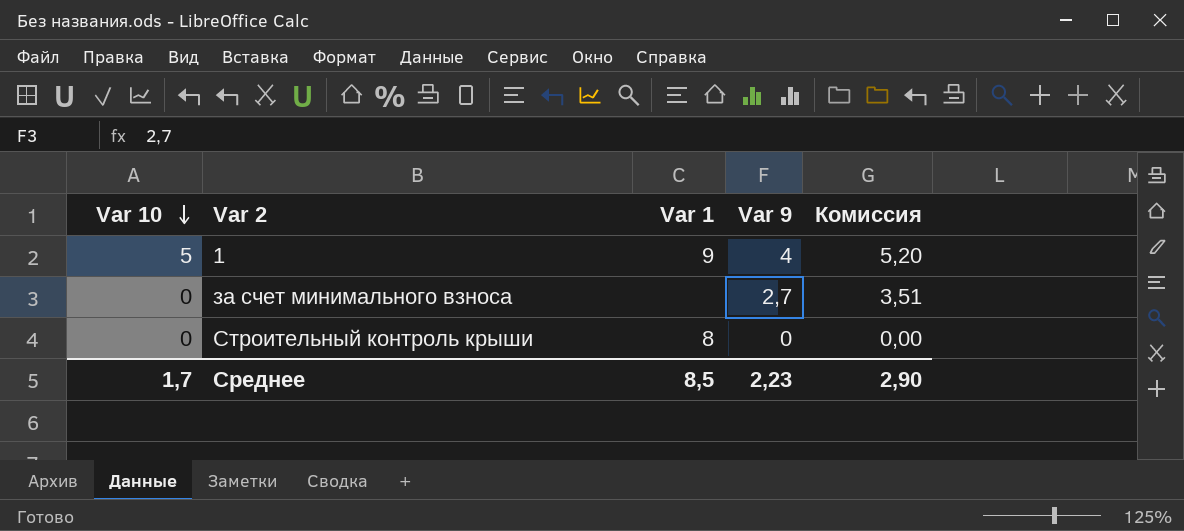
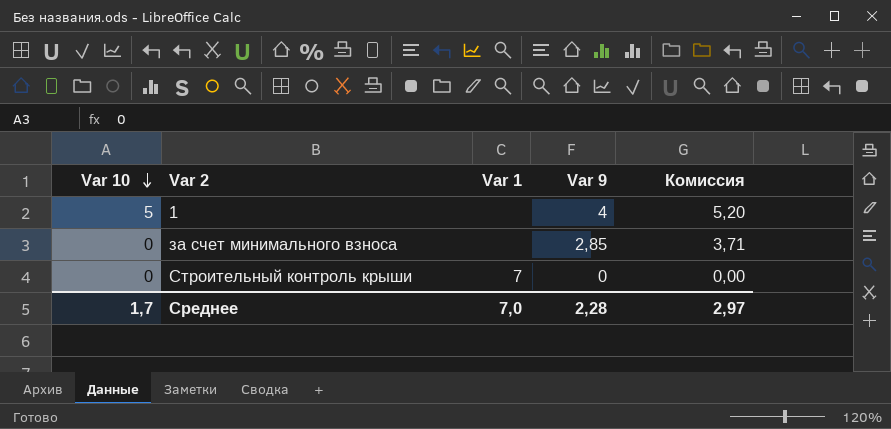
1 | Var 1: 9 -> none
за счет минимального взноса | Var 9: 2,7 -> 2,85
за счет минимального взноса | Комиссия: 3,51 -> 3,71
Строительный контроль крыши | Var 1: 8 -> 7
Среднее | Var 1: 8,5 -> 7,0
Среднее | Var 9: 2,23 -> 2,28
Среднее | Комиссия: 2,90 -> 2,97

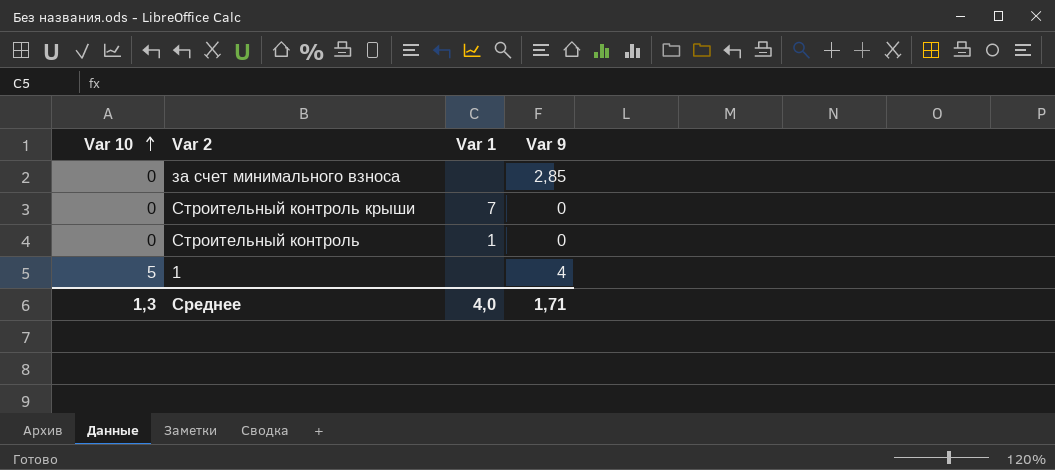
row order: Var 10 descending -> Var 10 ascending
column Комиссия | formula: [Var 9] * 1,3 -> none
row Строительный контроль: none -> 0 | 1 | 0
Среднее | Var 10: 1,7 -> 1,3
Среднее | Var 1: 7,0 -> 4,0
Среднее | Var 9: 2,28 -> 1,71

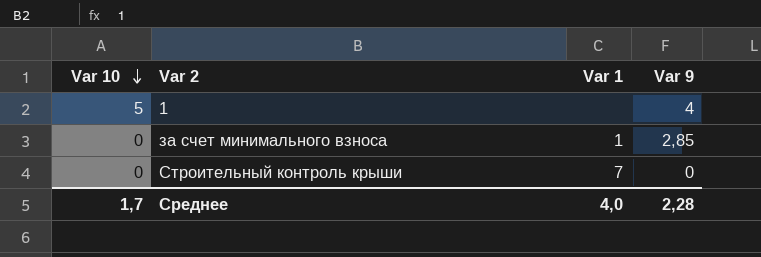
row order: Var 10 ascending -> Var 10 descending
row Строительный контроль: 0 | 1 | 0 -> none
за счет минимального взноса | Var 1: none -> 1
Среднее | Var 10: 1,3 -> 1,7
Среднее | Var 9: 1,71 -> 2,28

